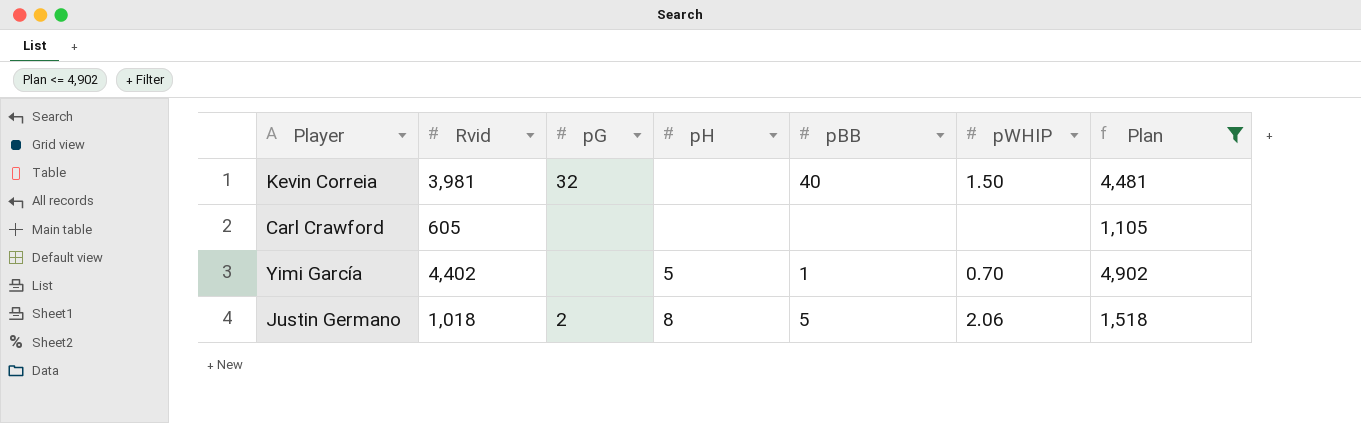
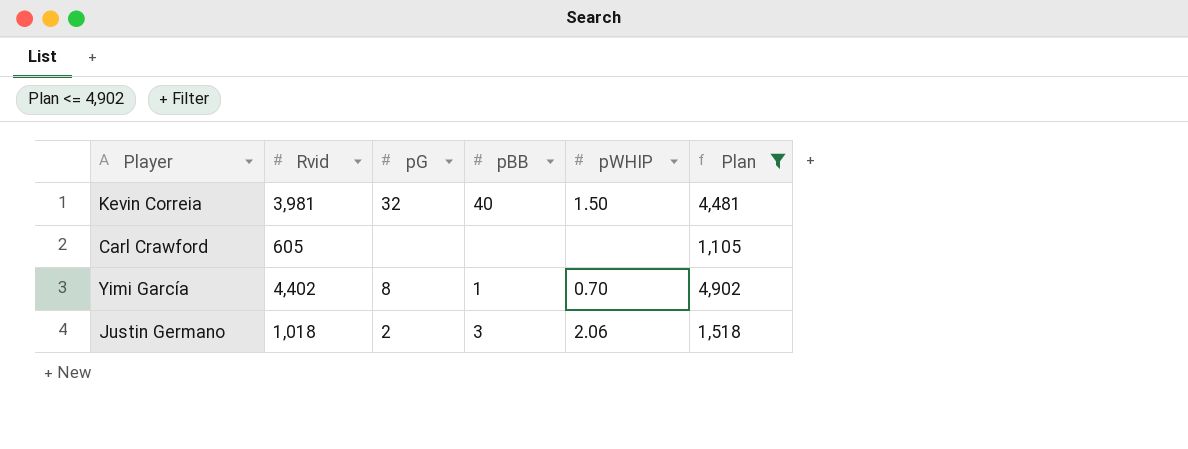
column pH | position: 4 -> none
Yimi García | pG: none -> 8
Justin Germano | pBB: 5 -> 3

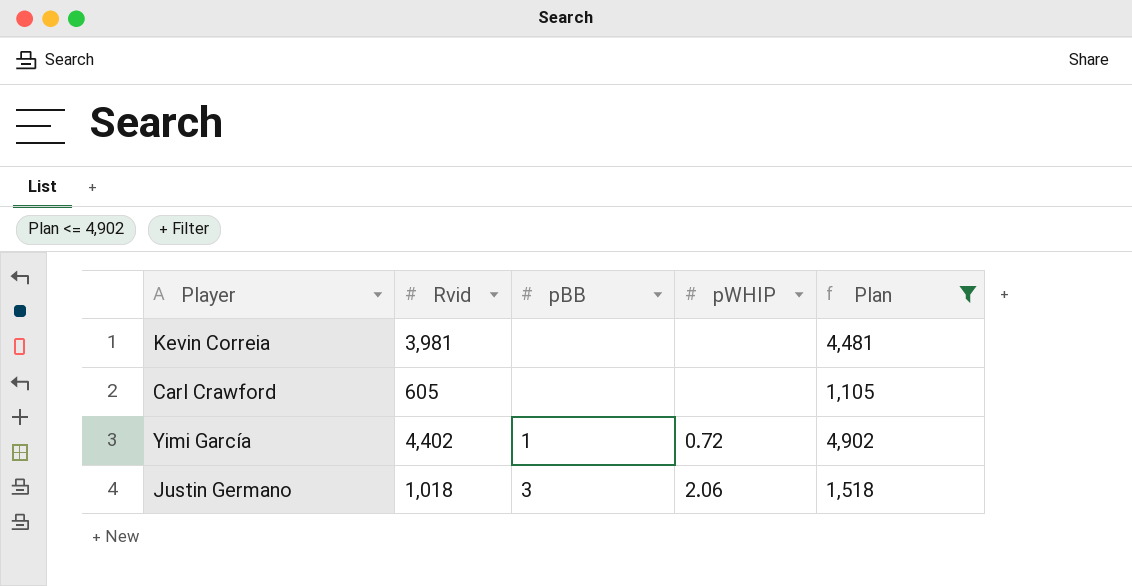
column pG | position: 3 -> none
Kevin Correia | pBB: 40 -> none
Kevin Correia | pWHIP: 1.50 -> none
Yimi García | pWHIP: 0.70 -> 0.72

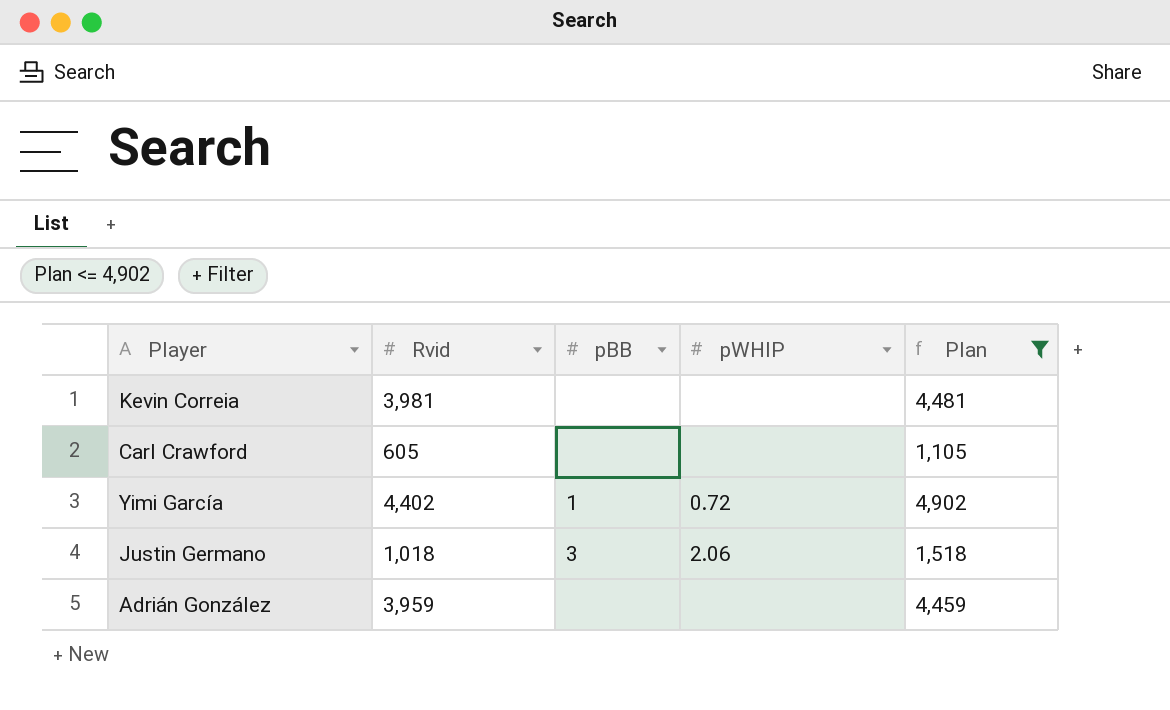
row Adrián González: none -> 3,959 | none | none | 4,459

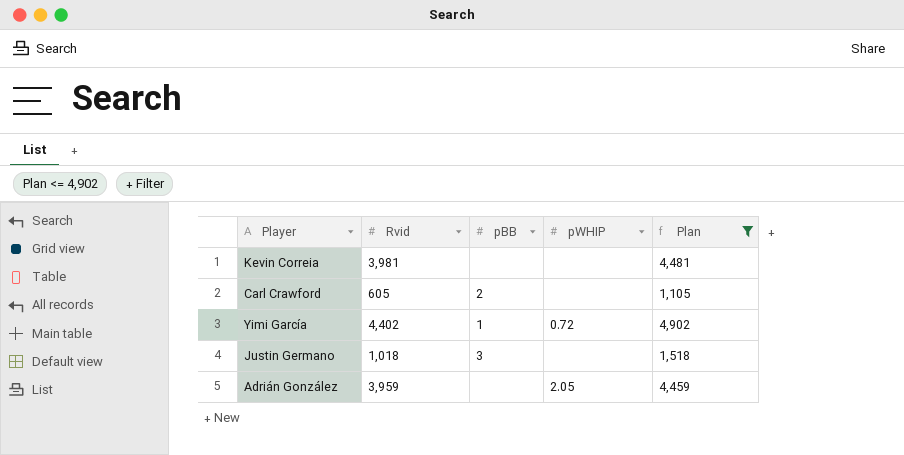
Carl Crawford | pBB: none -> 2
Justin Germano | pWHIP: 2.06 -> none
Adrián González | pWHIP: none -> 2.05

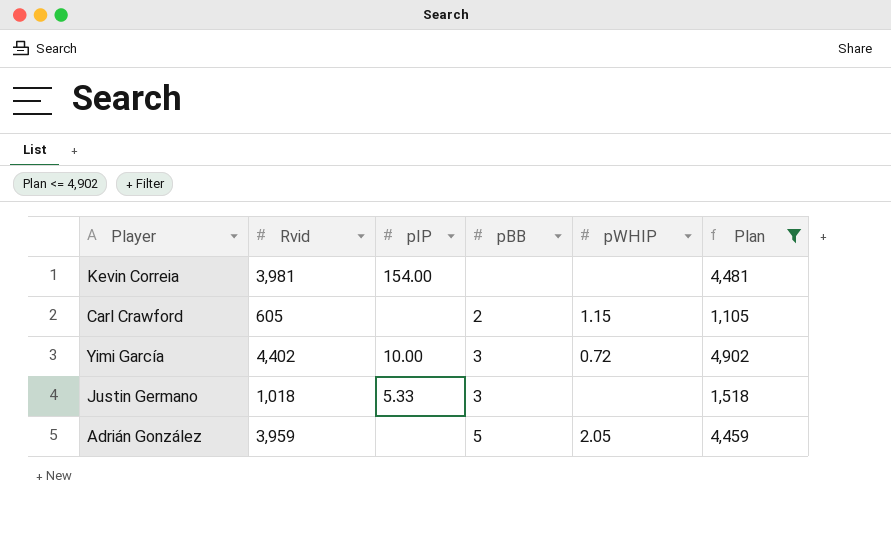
column pIP | position: none -> 3
Carl Crawford | pWHIP: none -> 1.15
Yimi García | pBB: 1 -> 3
Adrián González | pBB: none -> 5

